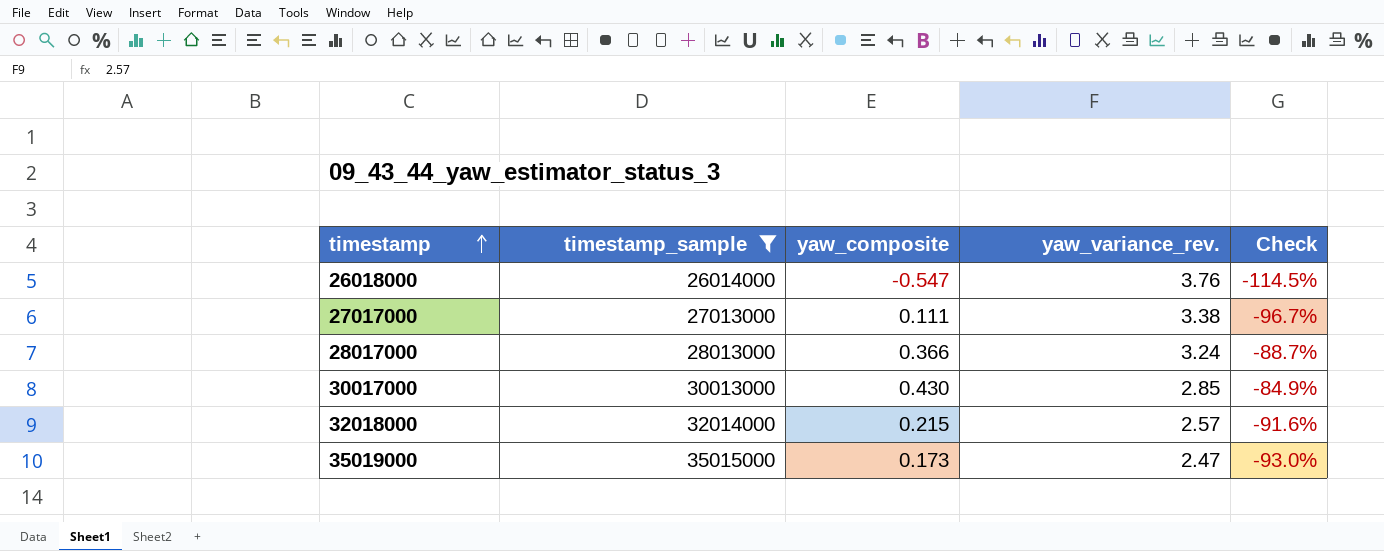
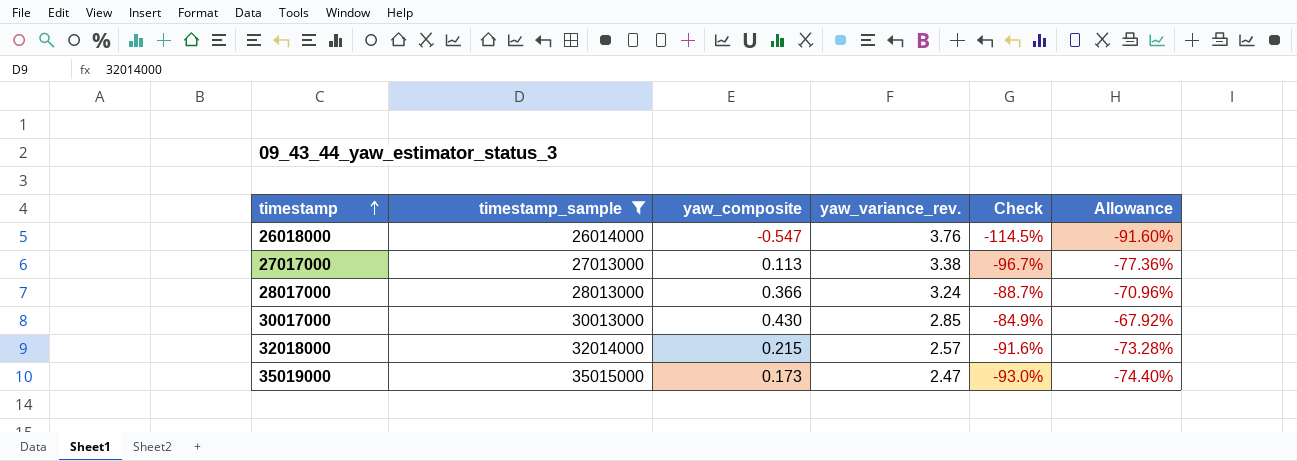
column Allowance | formula: none -> [Check] * 0.8
27017000 | yaw_composite: 0.111 -> 0.113

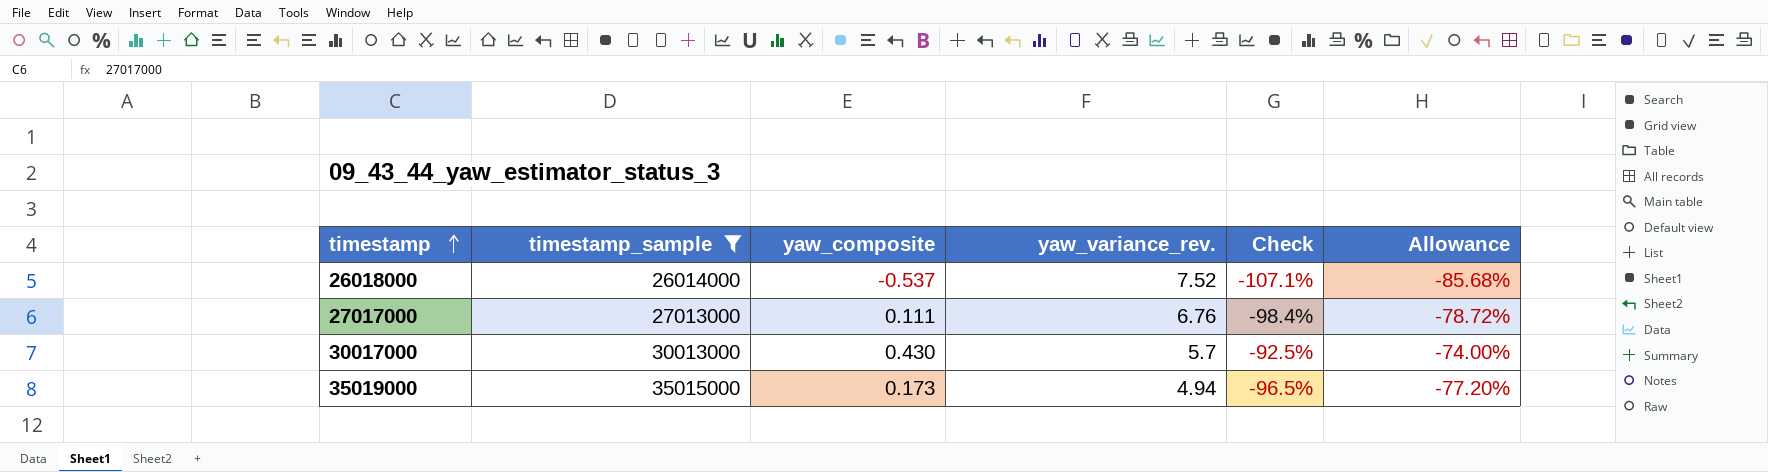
row 28017000: 28013000 | 0.366 | 3.24 | -88.7% | -70.96% -> none
row 32018000: 32014000 | 0.215 | 2.57 | -91.6% | -73.28% -> none
26018000 | yaw_composite: -0.547 -> -0.537
26018000 | yaw_variance_rev.: 3.76 -> 7.52
26018000 | Check: -114.5% -> -107.1%
26018000 | Allowance: -91.60% -> -85.68%
27017000 | yaw_composite: 0.113 -> 0.111
27017000 | yaw_variance_rev.: 3.38 -> 6.76
27017000 | Check: -96.7% -> -98.4%
27017000 | Allowance: -77.36% -> -78.72%
30017000 | yaw_variance_rev.: 2.85 -> 5.7
30017000 | Check: -84.9% -> -92.5%
30017000 | Allowance: -67.92% -> -74.00%
35019000 | yaw_variance_rev.: 2.47 -> 4.94
35019000 | Check: -93.0% -> -96.5%
35019000 | Allowance: -74.40% -> -77.20%

